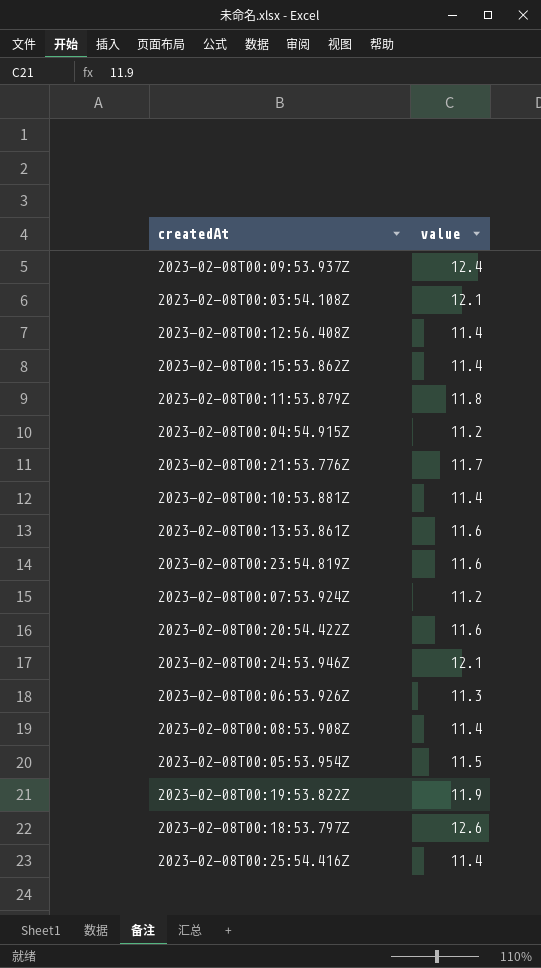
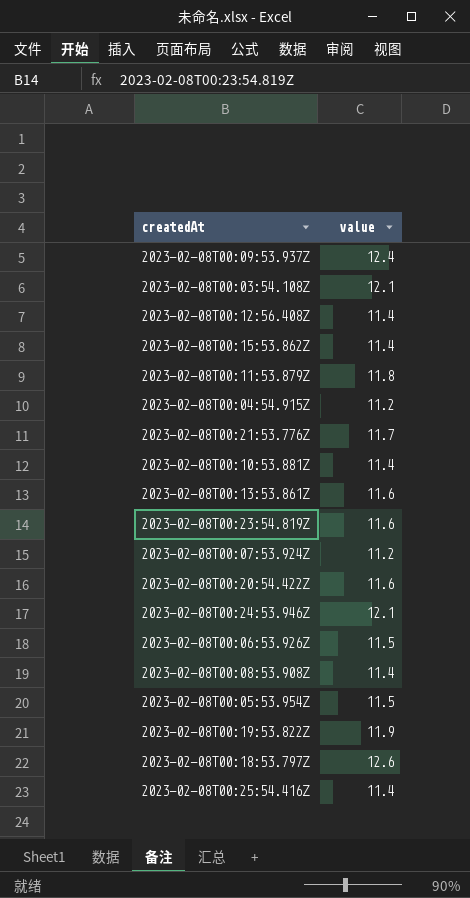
2023-02-08T00:06:53.926Z | value: 11.3 -> 11.5

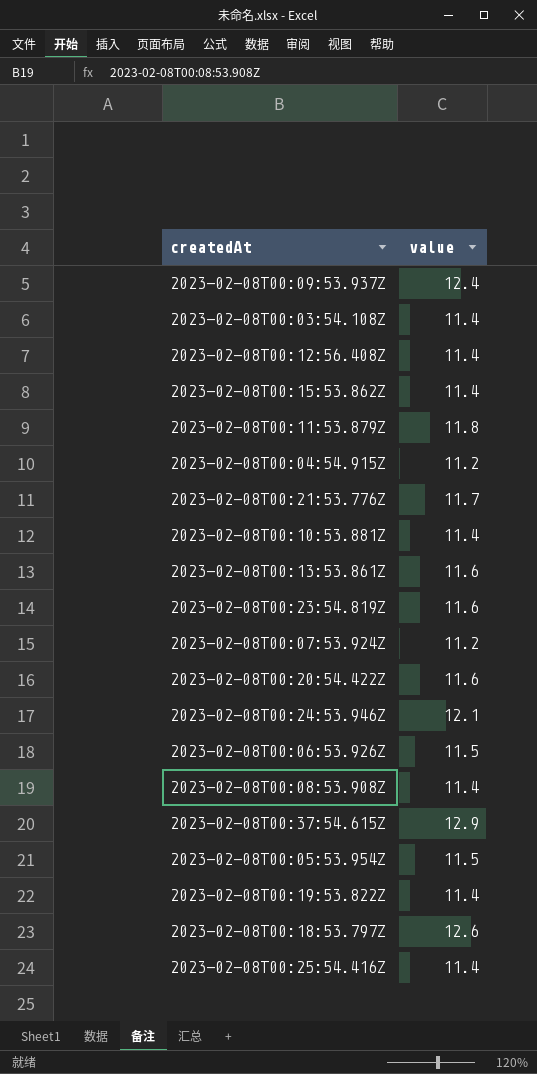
2023-02-08T00:03:54.108Z | value: 12.1 -> 11.4
row 2023-02-08T00:37:54.615Z: none -> 12.9
2023-02-08T00:19:53.822Z | value: 11.9 -> 11.4

